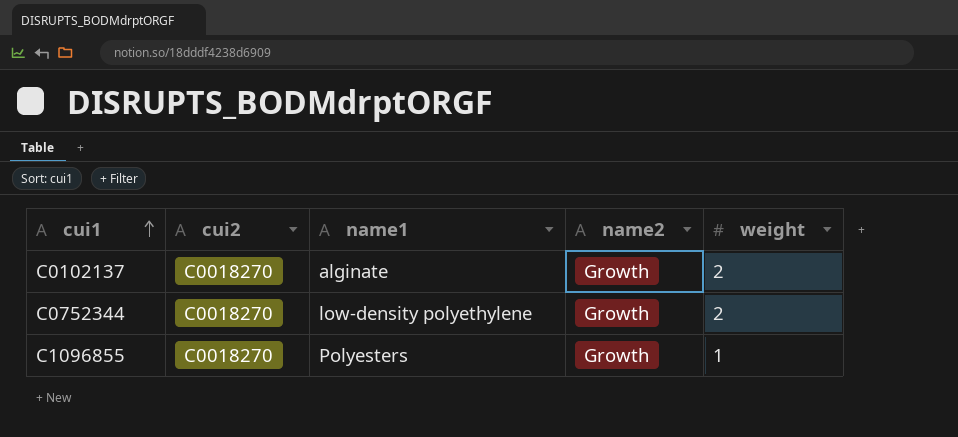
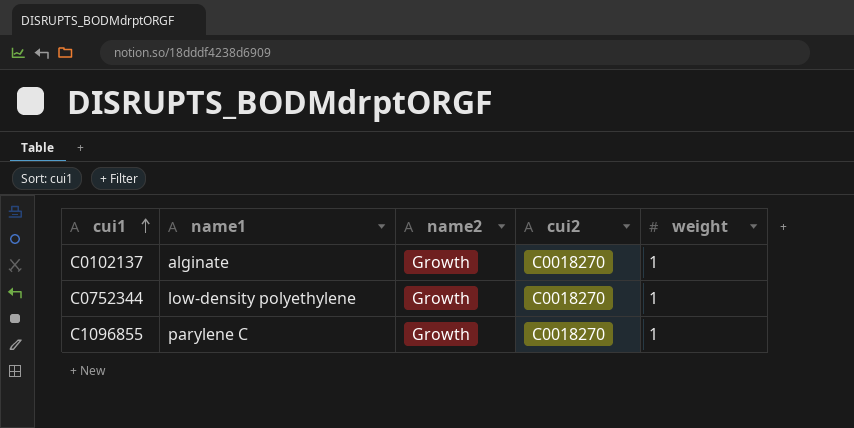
column cui2 | position: 2 -> 4
C0102137 | weight: 2 -> 1
C0752344 | weight: 2 -> 1
C1096855 | name1: Polyesters -> parylene C

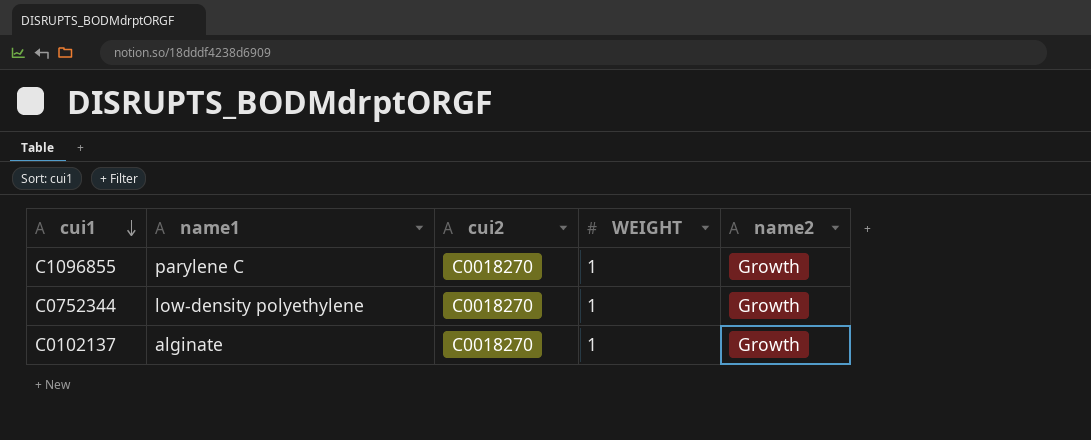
row order: cui1 ascending -> cui1 descending
column name: weight -> WEIGHT
column name2 | position: 3 -> 5

